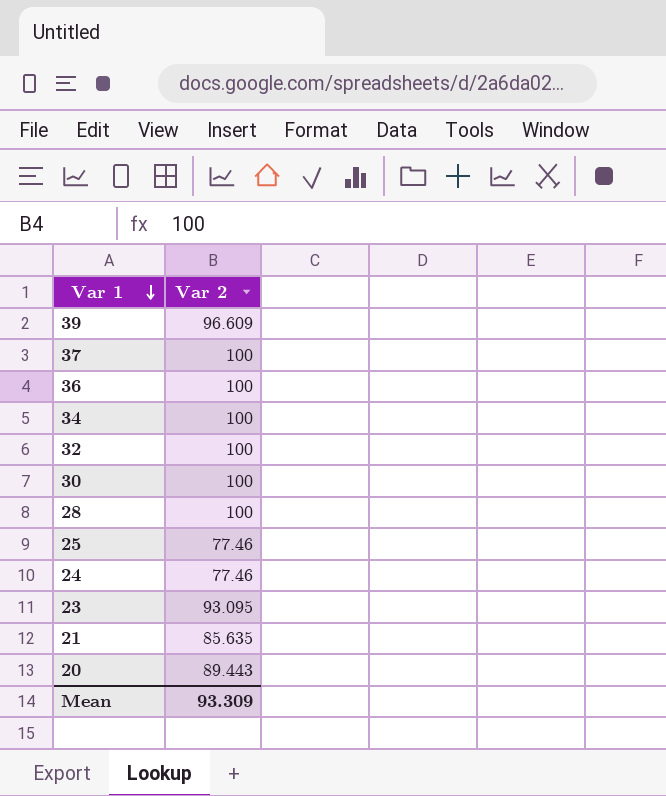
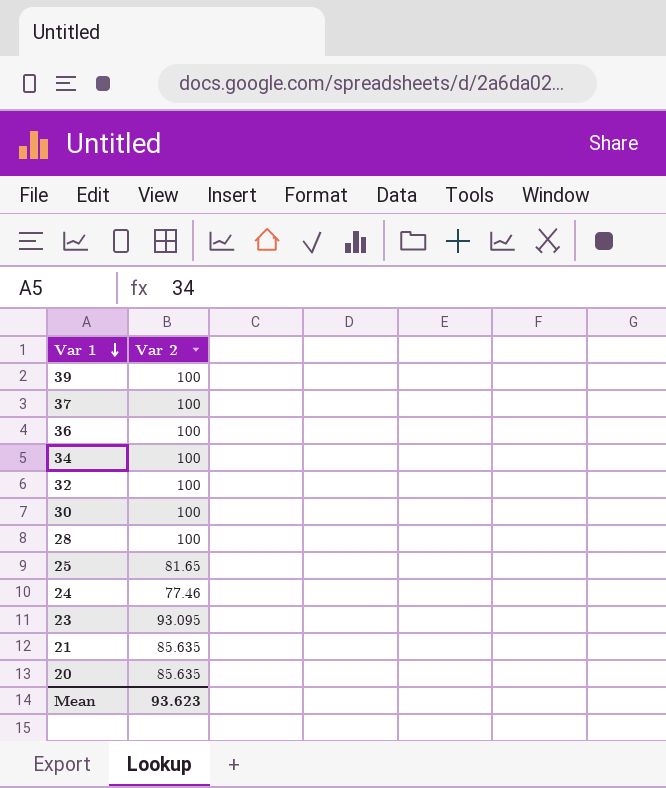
39 | Var 2: 96.609 -> 100
25 | Var 2: 77.46 -> 81.65
20 | Var 2: 89.443 -> 85.635
Mean | Var 2: 93.309 -> 93.623

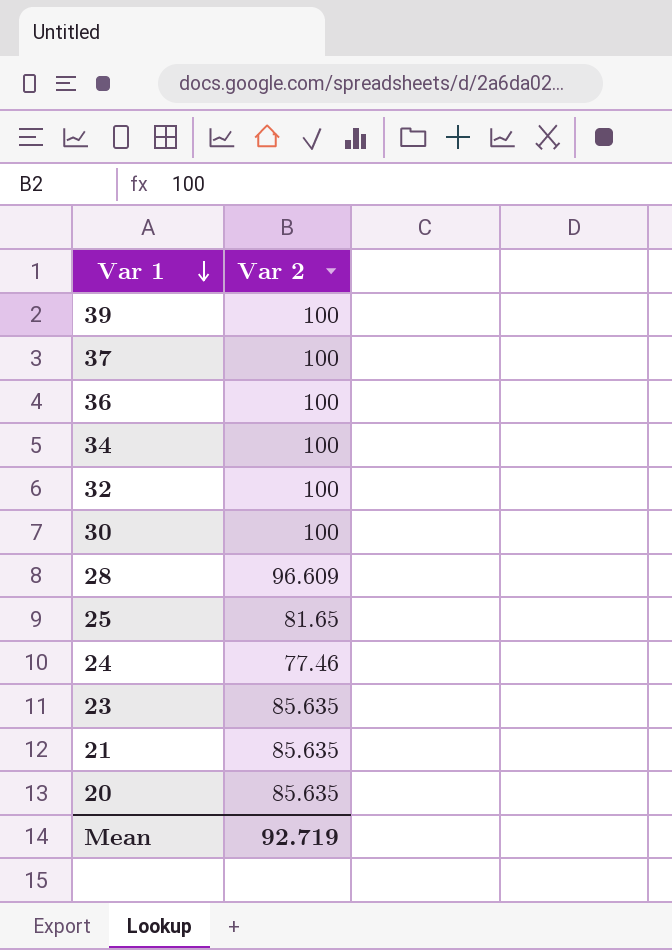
28 | Var 2: 100 -> 96.609
23 | Var 2: 93.095 -> 85.635
Mean | Var 2: 93.623 -> 92.719

